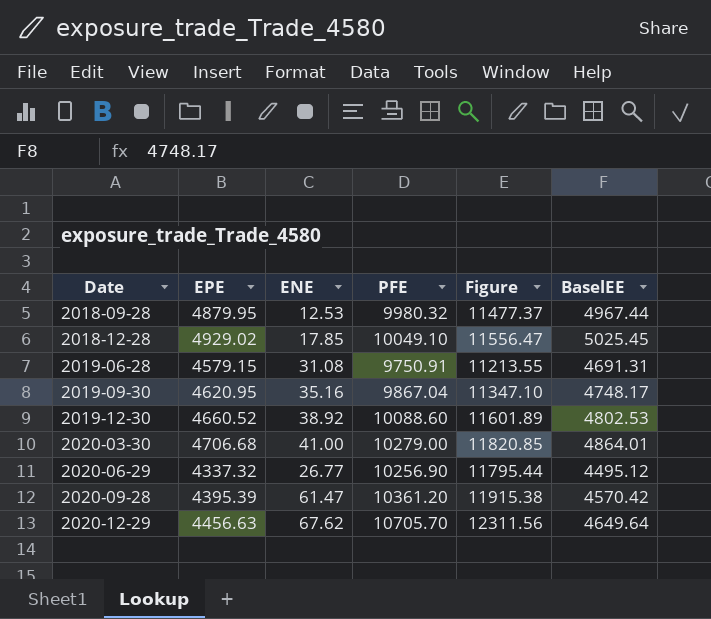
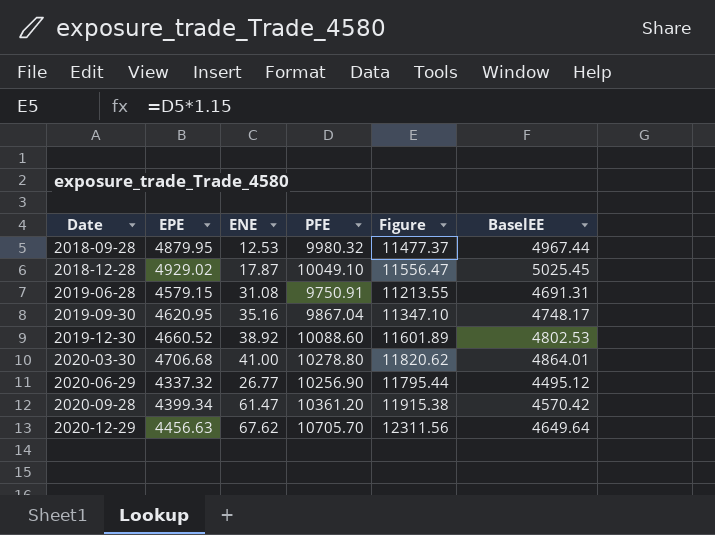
2018-12-28 | ENE: 17.85 -> 17.87
2020-03-30 | PFE: 10279.00 -> 10278.80
2020-03-30 | Figure: 11820.85 -> 11820.62
2020-09-28 | EPE: 4395.39 -> 4399.34

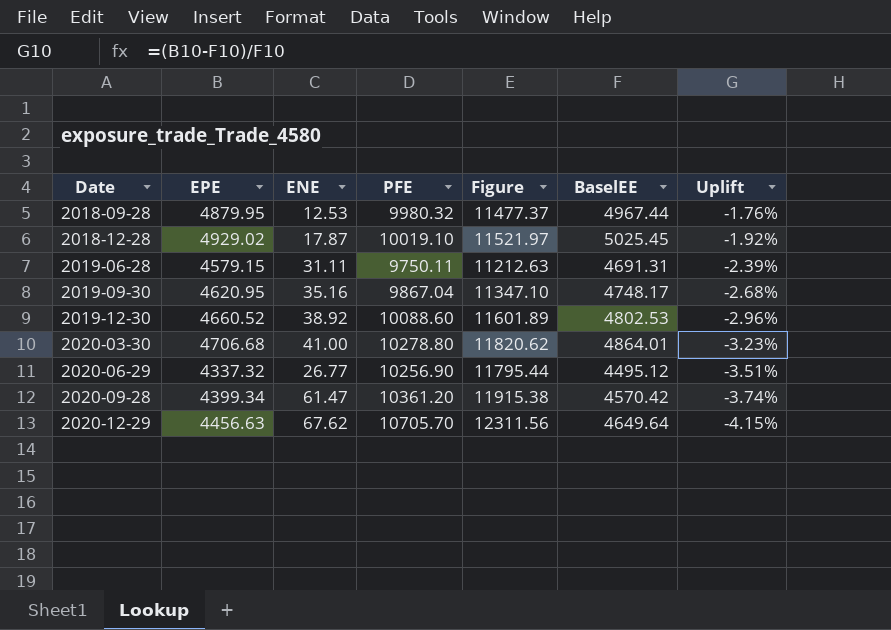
column Uplift | formula: none -> ([EPE] - [BaselEE]) / [BaselEE]
2018-12-28 | PFE: 10049.10 -> 10019.10
2018-12-28 | Figure: 11556.47 -> 11521.97
2019-06-28 | ENE: 31.08 -> 31.11
2019-06-28 | PFE: 9750.91 -> 9750.11
2019-06-28 | Figure: 11213.55 -> 11212.63

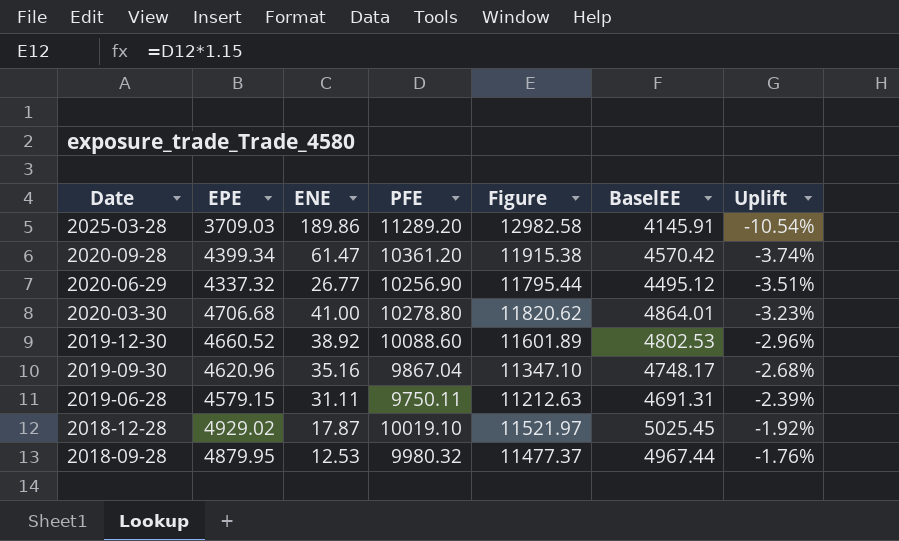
row order: Date ascending -> Date descending
row 2020-12-29: 4456.63 | 67.62 | 10705.70 | 12311.56 | 4649.64 | -4.15% -> none
row 2025-03-28: none -> 3709.03 | 189.86 | 11289.20 | 12982.58 | 4145.91 | -10.54%
2019-09-30 | EPE: 4620.95 -> 4620.96

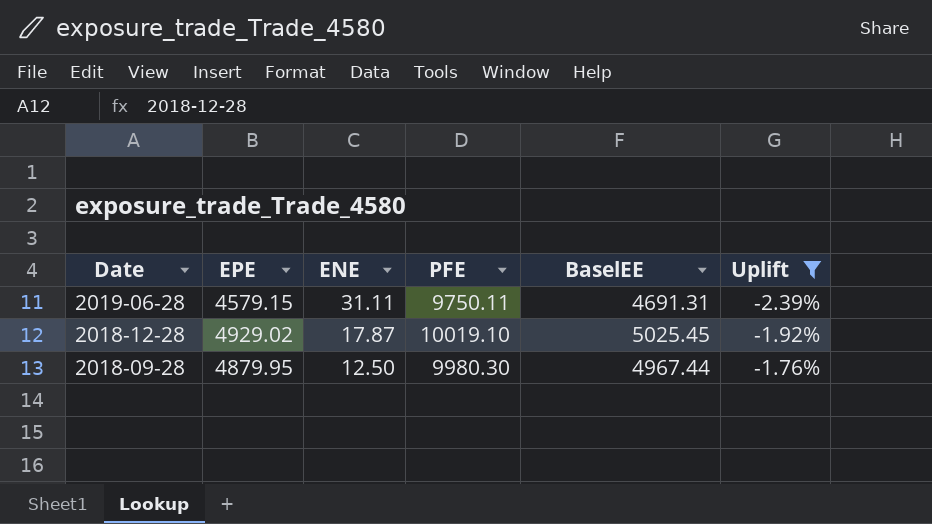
filter: none -> Uplift >= -2.39%
column Figure | formula: [PFE] * 1.15 -> none
2018-09-28 | ENE: 12.53 -> 12.50
2018-09-28 | PFE: 9980.32 -> 9980.30

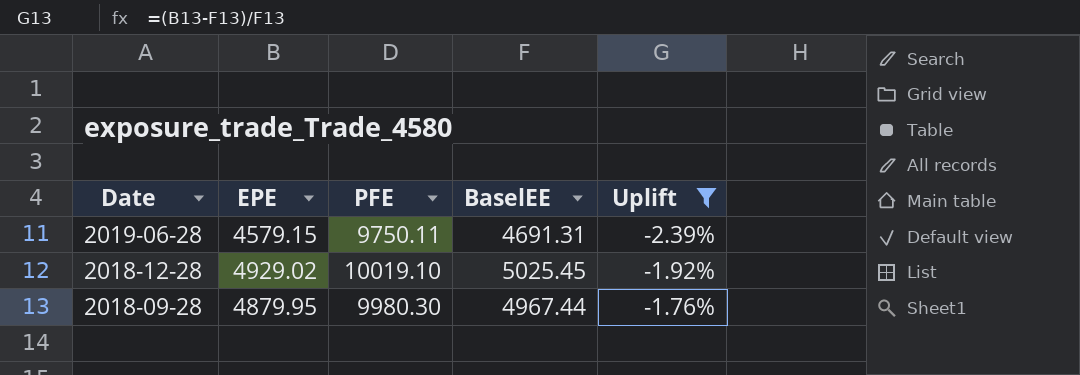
column ENE | position: 3 -> none

